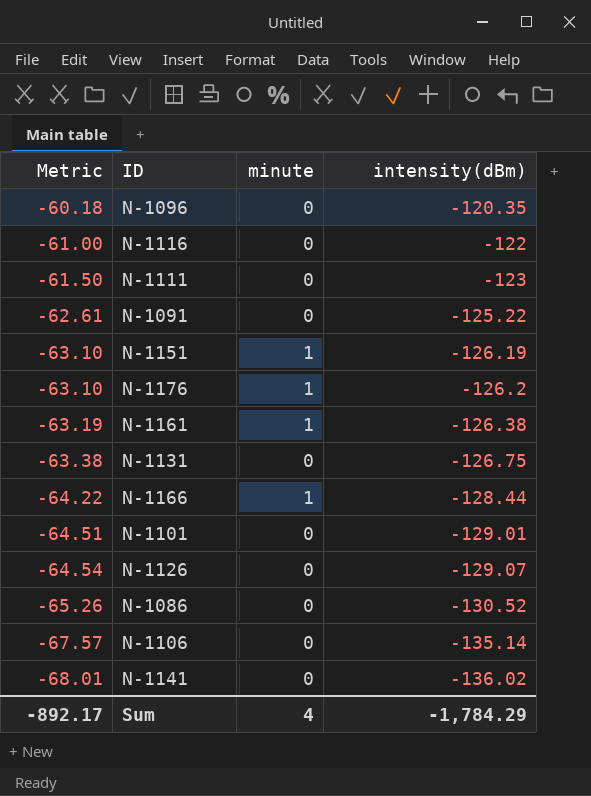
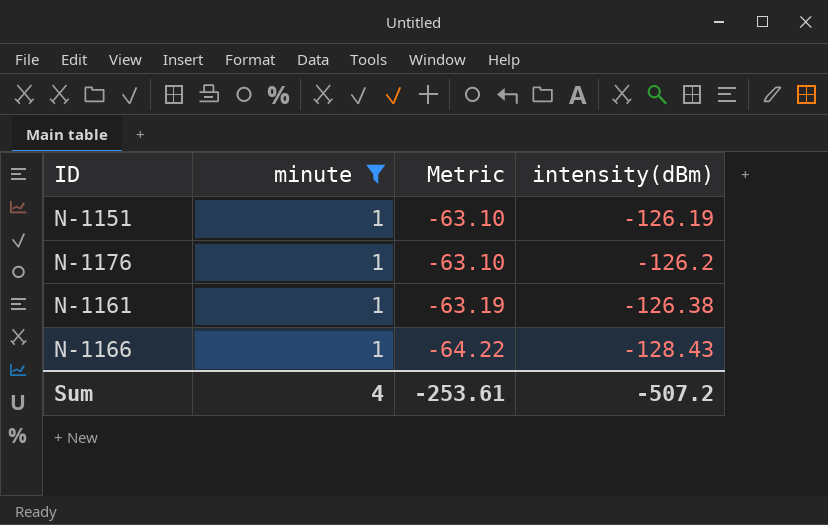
filter: none -> minute = 1
column Metric | position: 1 -> 3
N-1166 | intensity(dBm): -128.44 -> -128.43
Sum | Metric: -892.17 -> -253.61
Sum | intensity(dBm): -1,784.29 -> -507.2

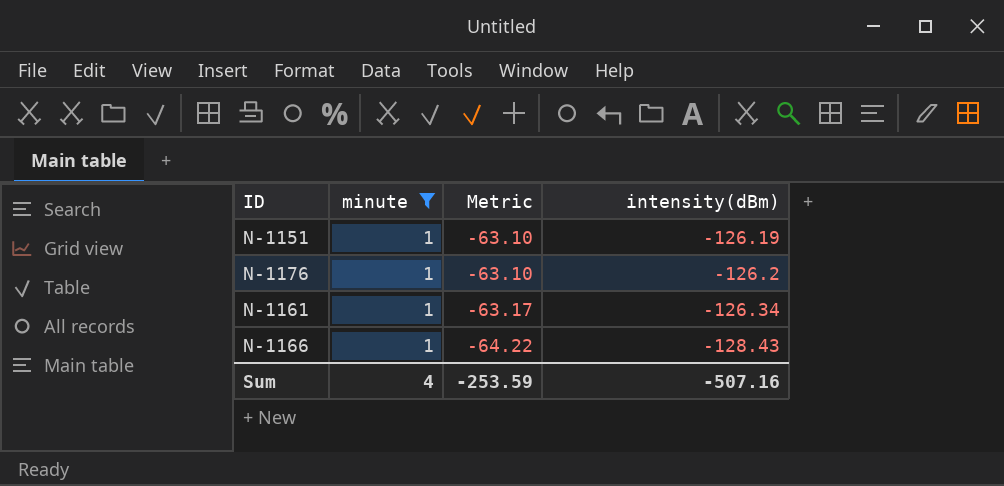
N-1161 | Metric: -63.19 -> -63.17
N-1161 | intensity(dBm): -126.38 -> -126.34
Sum | Metric: -253.61 -> -253.59
Sum | intensity(dBm): -507.2 -> -507.16

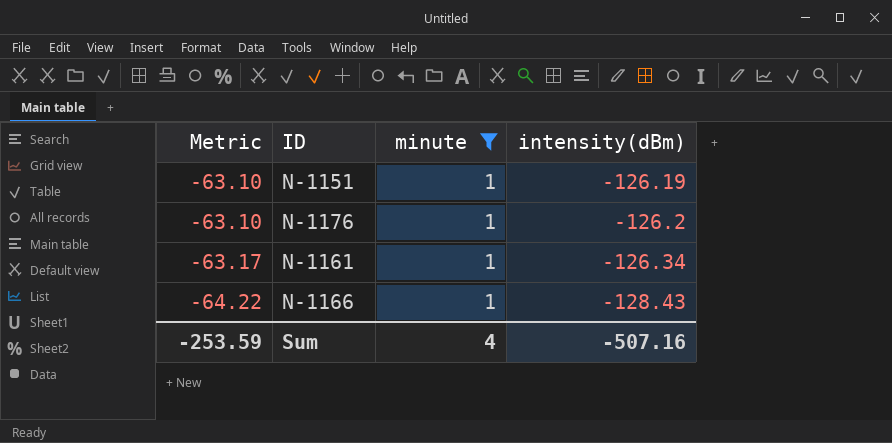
column Metric | position: 3 -> 1

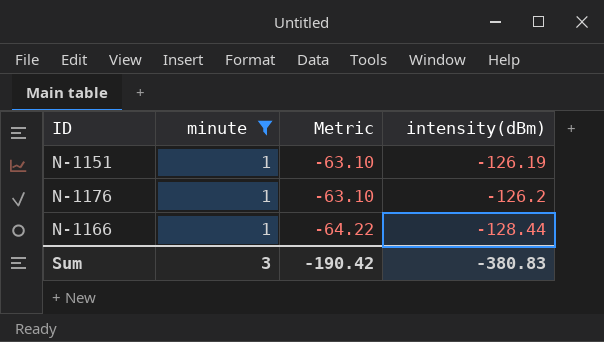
column Metric | position: 1 -> 3
row N-1161: -63.17 | 1 | -126.34 -> none
N-1166 | intensity(dBm): -128.43 -> -128.44
Sum | minute: 4 -> 3
Sum | Metric: -253.59 -> -190.42
Sum | intensity(dBm): -507.16 -> -380.83

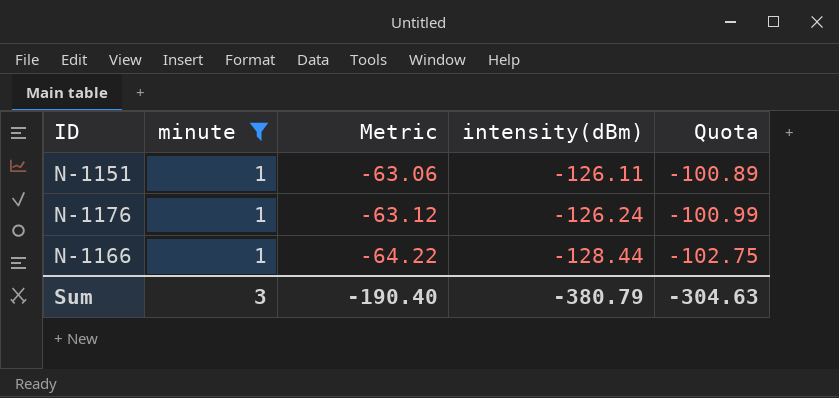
column Quota | formula: none -> [intensity(dBm)] * 0.8
N-1151 | Metric: -63.10 -> -63.06
N-1151 | intensity(dBm): -126.19 -> -126.11
N-1176 | Metric: -63.10 -> -63.12
N-1176 | intensity(dBm): -126.2 -> -126.24
Sum | Metric: -190.42 -> -190.40
Sum | intensity(dBm): -380.83 -> -380.79

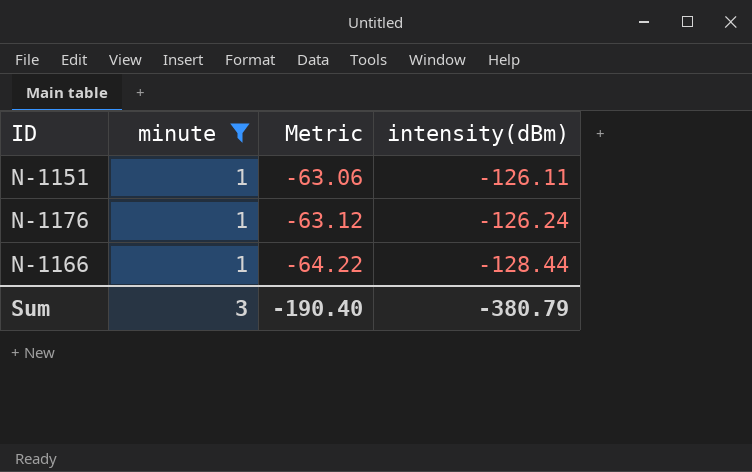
column Quota | formula: [intensity(dBm)] * 0.8 -> none

